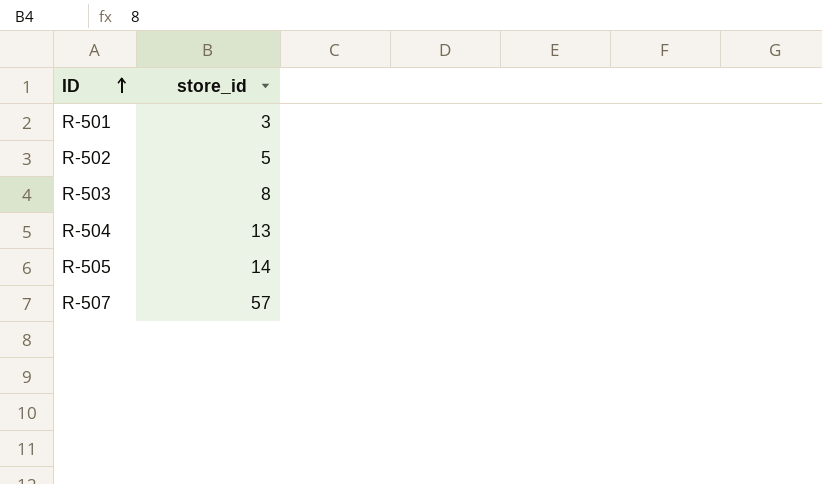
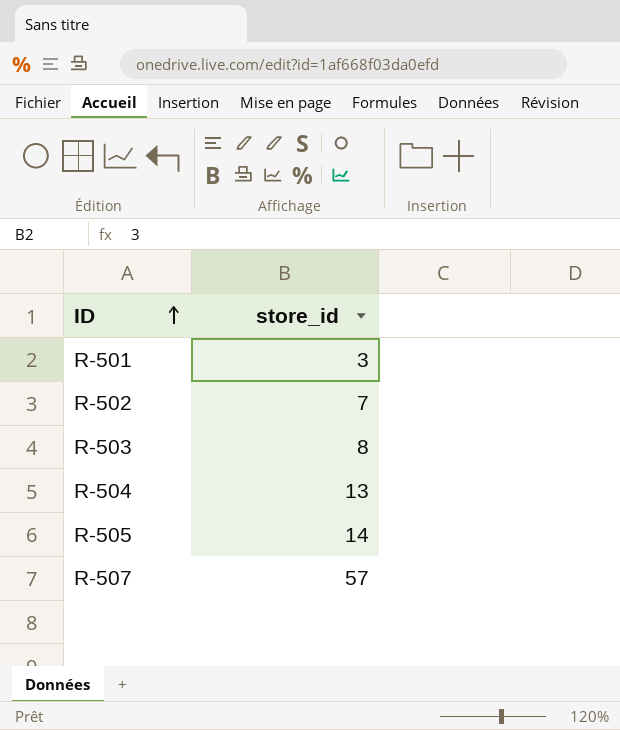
R-502 | store_id: 5 -> 7

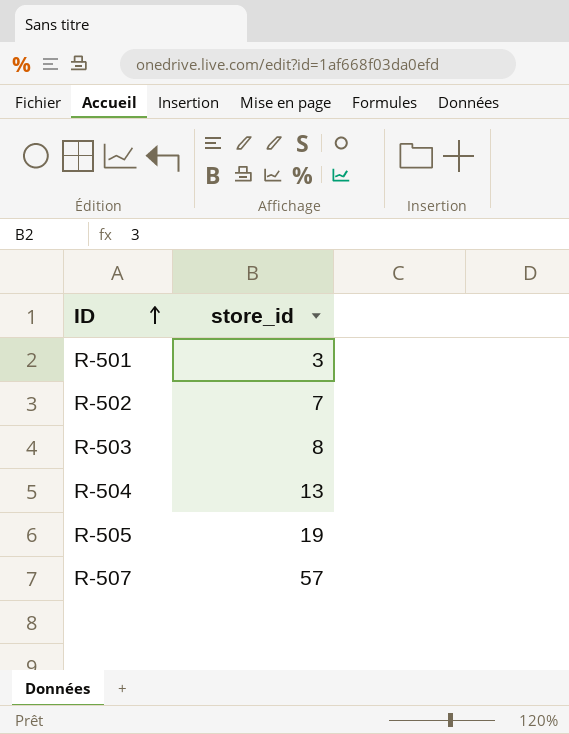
R-505 | store_id: 14 -> 19

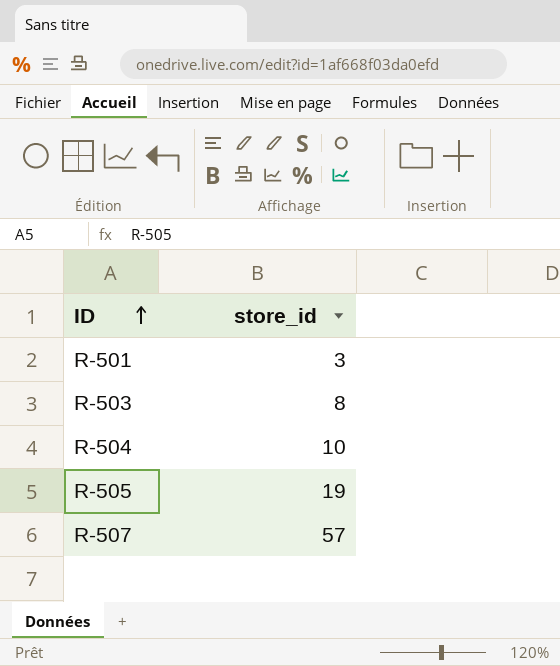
row R-502: 7 -> none
R-504 | store_id: 13 -> 10

